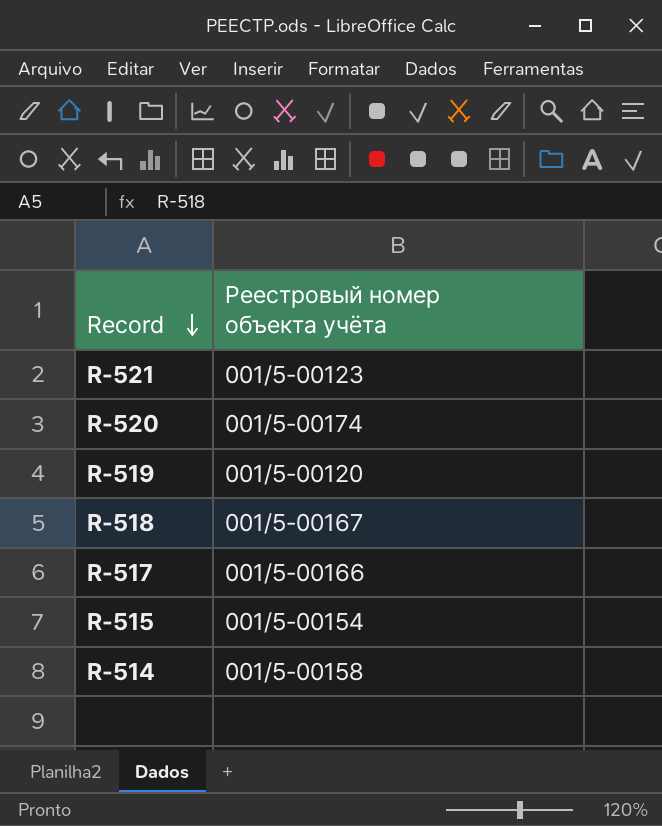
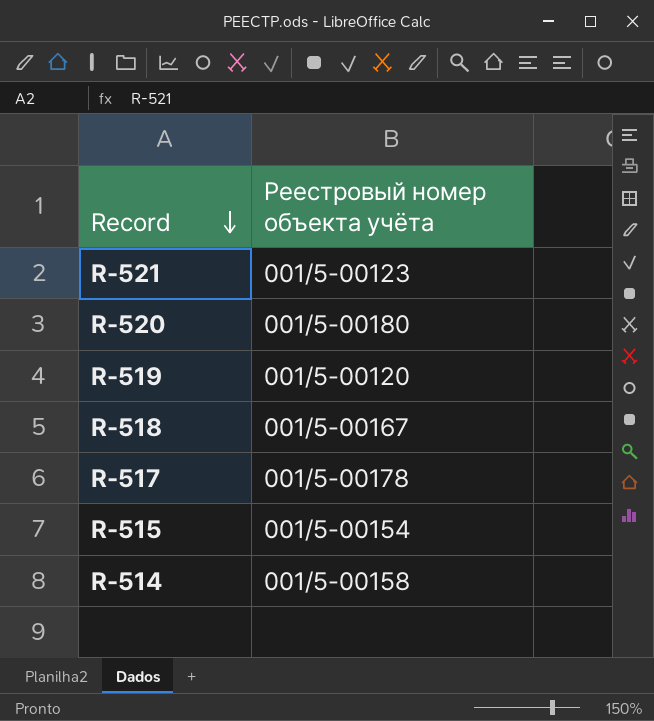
R-520 | Реестровый номер объекта учёта: 001/5-00174 -> 001/5-00180
R-517 | Реестровый номер объекта учёта: 001/5-00166 -> 001/5-00178

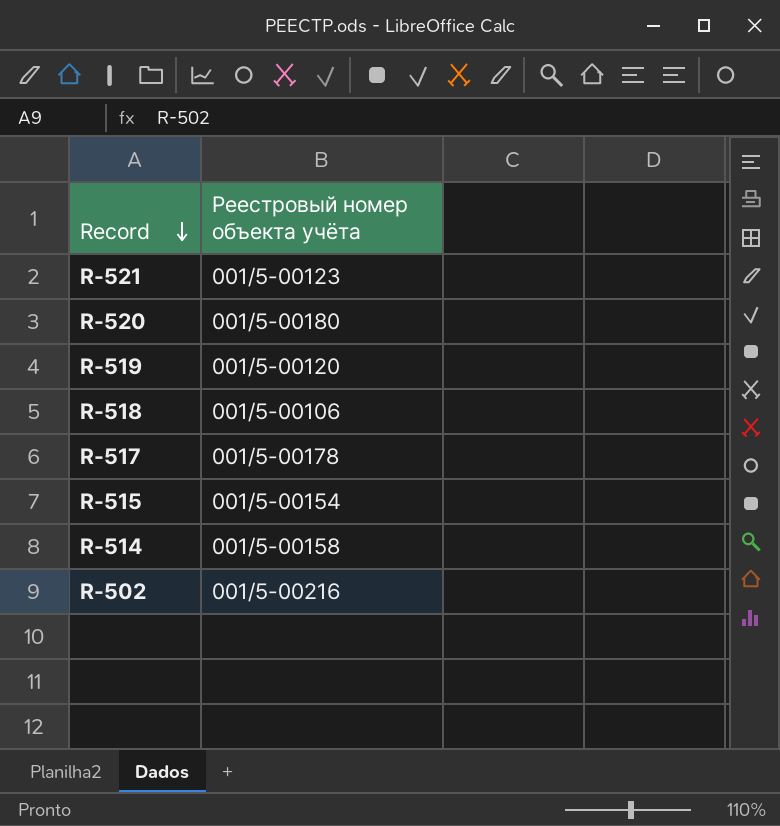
R-518 | Реестровый номер объекта учёта: 001/5-00167 -> 001/5-00106
row R-502: none -> 001/5-00216

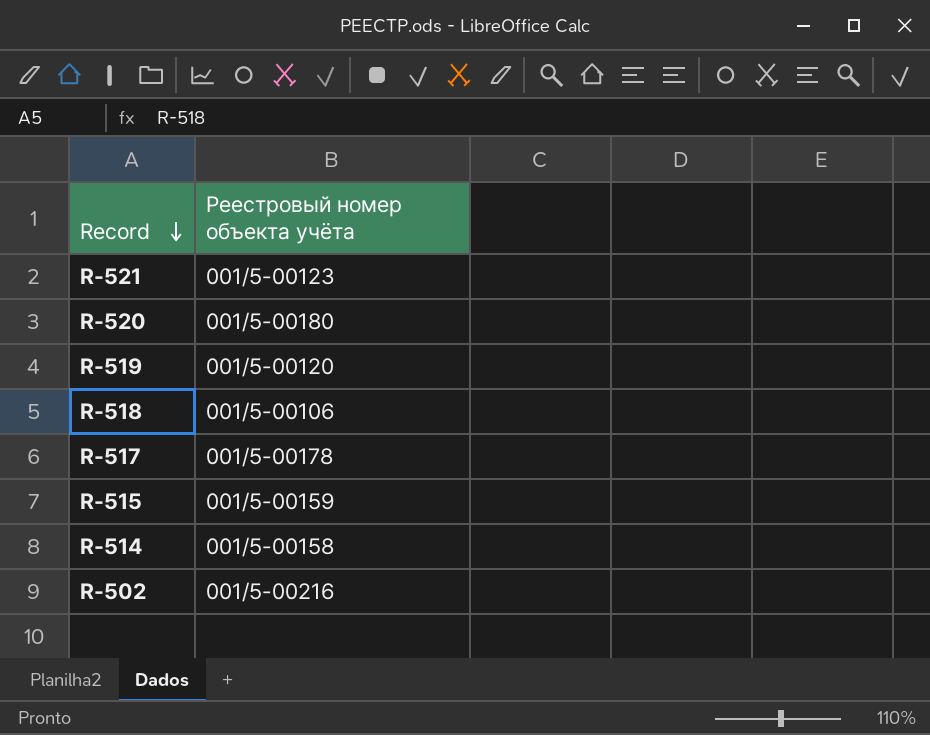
R-515 | Реестровый номер объекта учёта: 001/5-00154 -> 001/5-00159

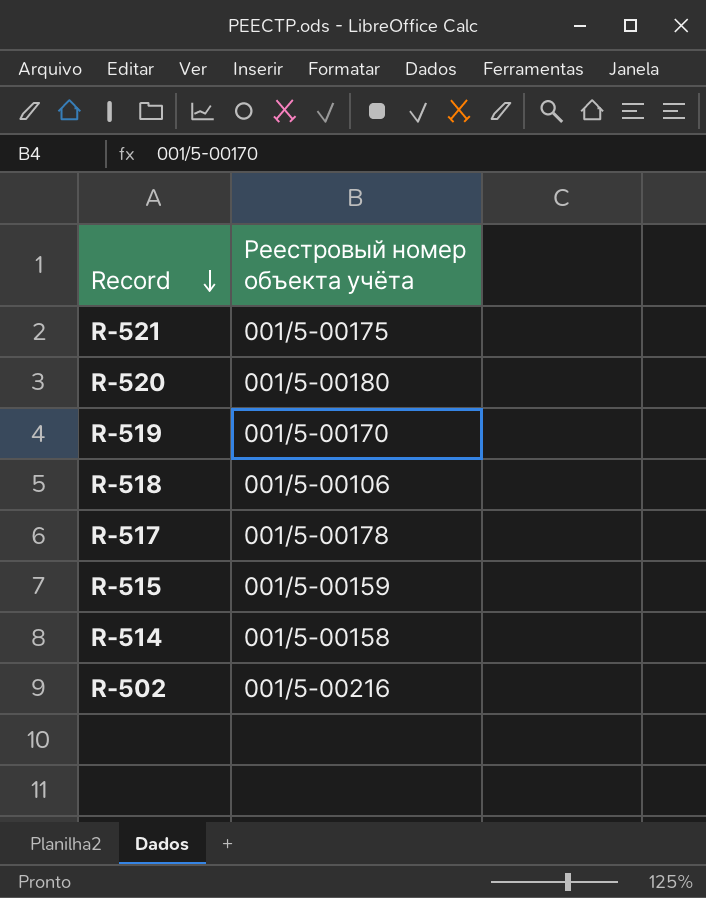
R-521 | Реестровый номер объекта учёта: 001/5-00123 -> 001/5-00175
R-519 | Реестровый номер объекта учёта: 001/5-00120 -> 001/5-00170

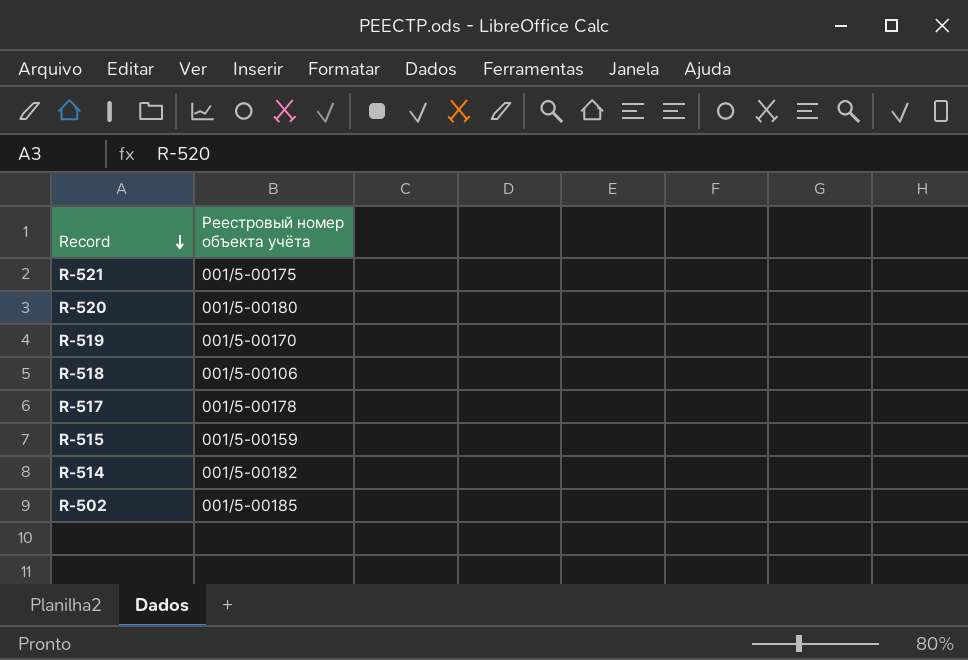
R-514 | Реестровый номер объекта учёта: 001/5-00158 -> 001/5-00182
R-502 | Реестровый номер объекта учёта: 001/5-00216 -> 001/5-00185

